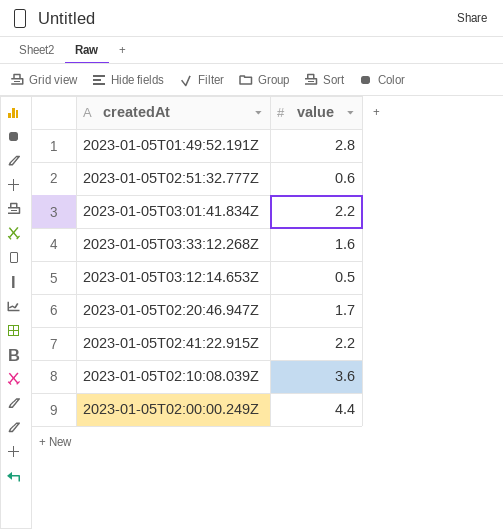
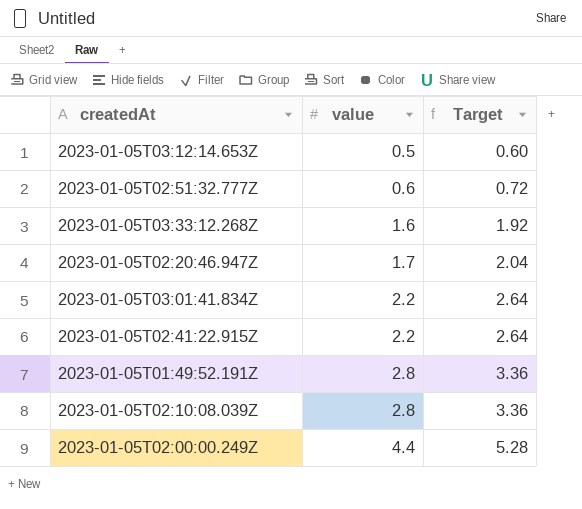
row order: none -> value ascending
column Target | formula: none -> [value] * 1.2
2023-01-05T02:10:08.039Z | value: 3.6 -> 2.8

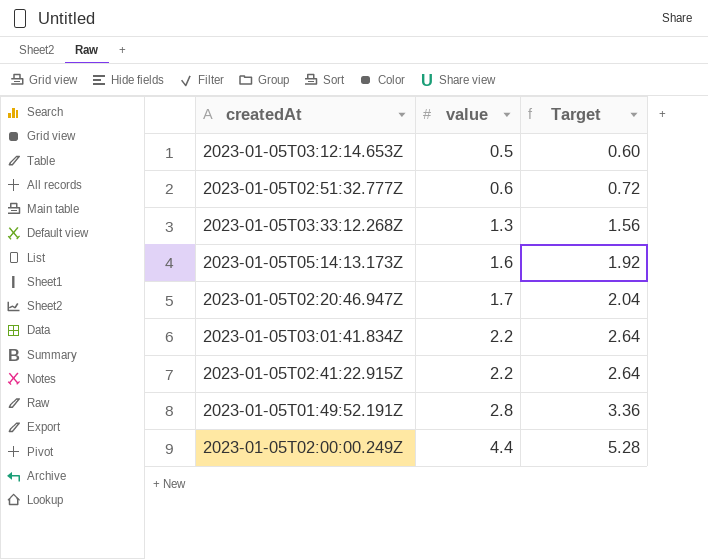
row 2023-01-05T02:10:08.039Z: 2.8 | 3.36 -> none
2023-01-05T03:33:12.268Z | value: 1.6 -> 1.3
2023-01-05T03:33:12.268Z | Target: 1.92 -> 1.56
row 2023-01-05T05:14:13.173Z: none -> 1.6 | 1.92

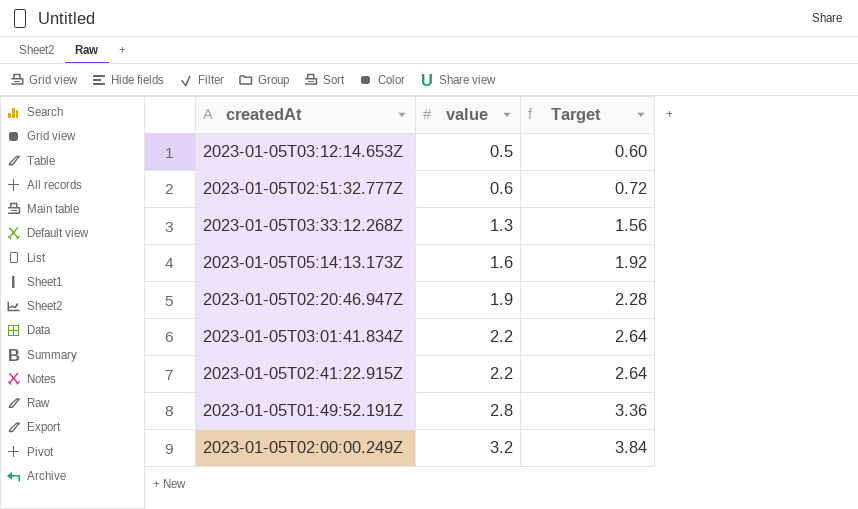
2023-01-05T02:20:46.947Z | value: 1.7 -> 1.9
2023-01-05T02:20:46.947Z | Target: 2.04 -> 2.28
2023-01-05T02:00:00.249Z | value: 4.4 -> 3.2
2023-01-05T02:00:00.249Z | Target: 5.28 -> 3.84

